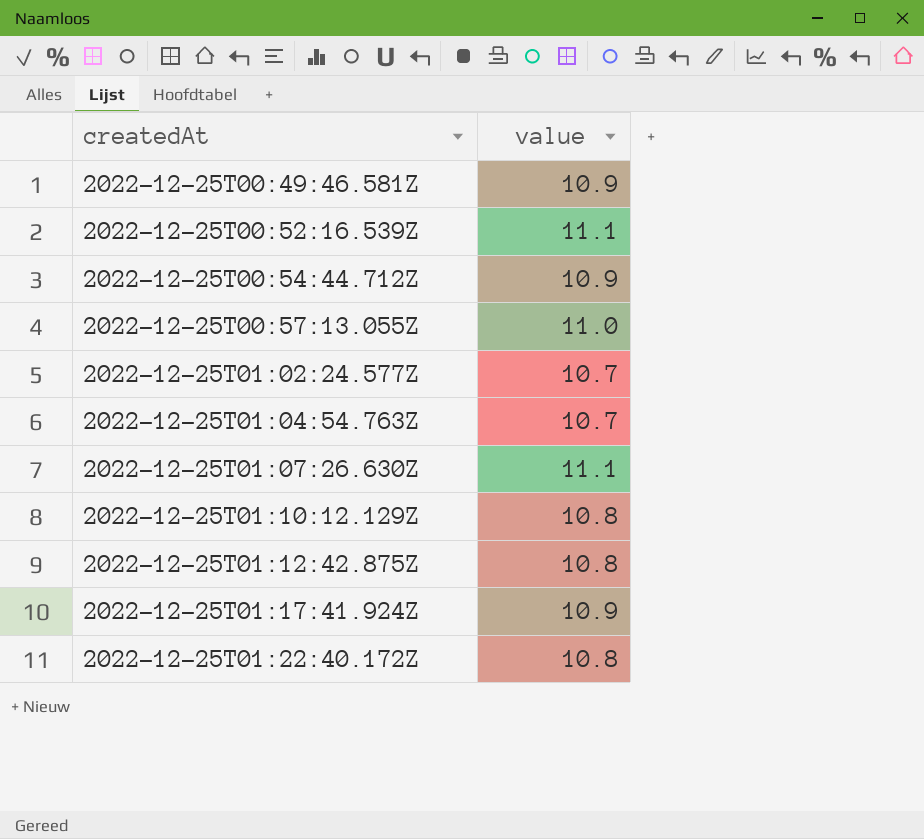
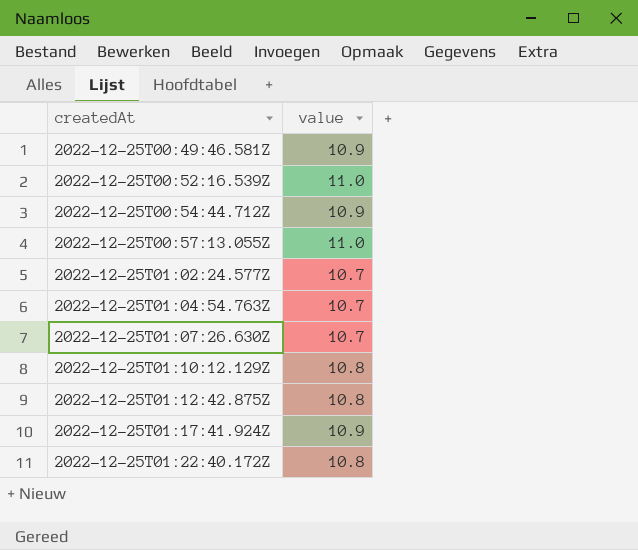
2022-12-25T00:52:16.539Z | value: 11.1 -> 11.0
2022-12-25T01:07:26.630Z | value: 11.1 -> 10.7

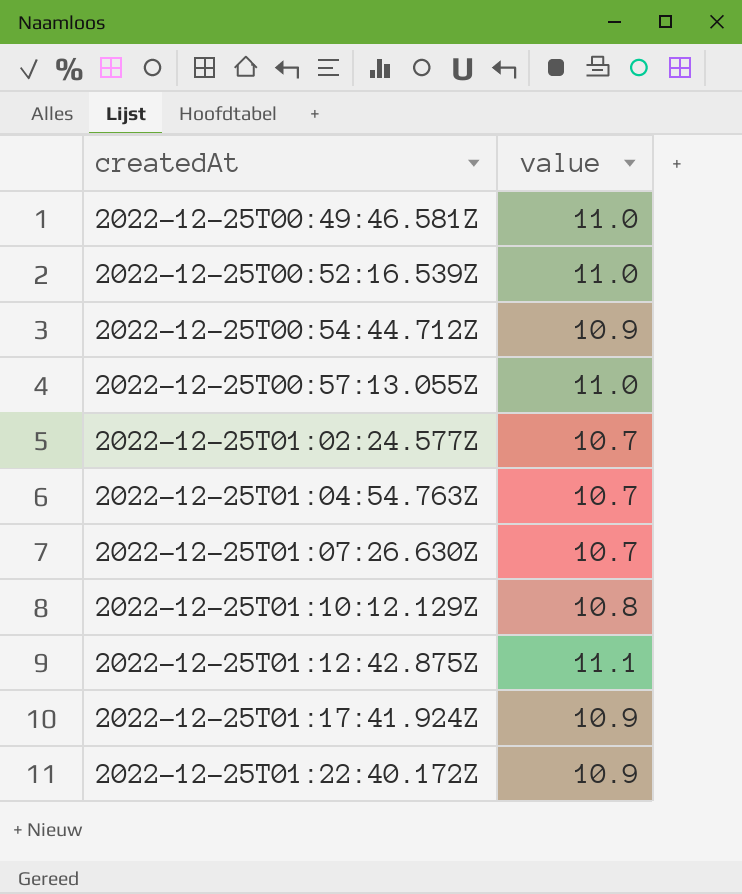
2022-12-25T00:49:46.581Z | value: 10.9 -> 11.0
2022-12-25T01:12:42.875Z | value: 10.8 -> 11.1
2022-12-25T01:22:40.172Z | value: 10.8 -> 10.9

